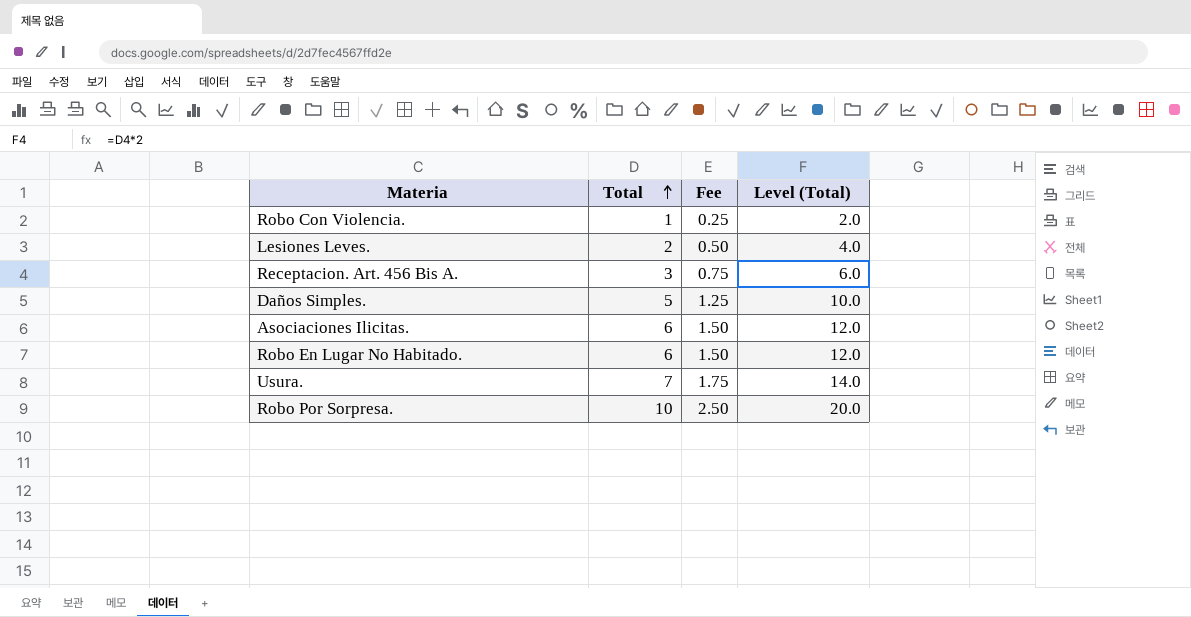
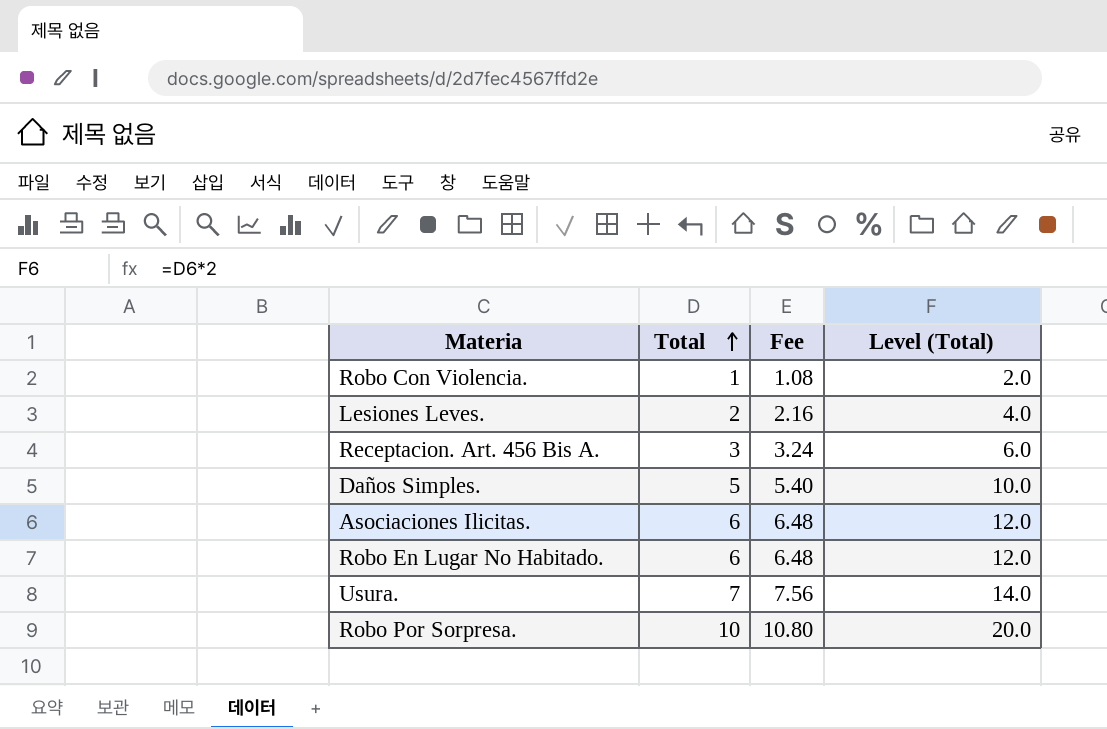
column Fee | formula: [Total] * 0.25 -> [Total] * 1.08

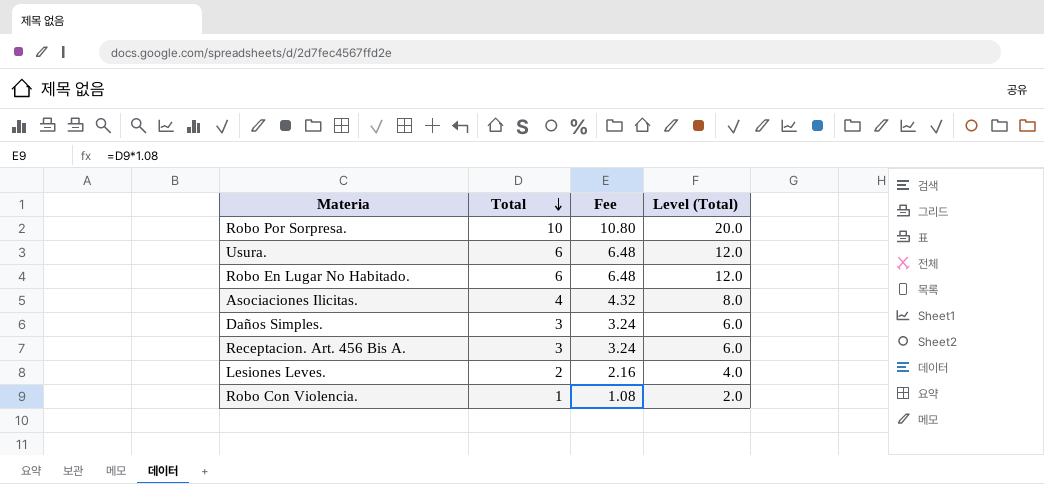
row order: Total ascending -> Total descending
Usura. | Total: 7 -> 6
Usura. | Fee: 7.56 -> 6.48
Usura. | Level (Total): 14.0 -> 12.0
Asociaciones Ilicitas. | Total: 6 -> 4
Asociaciones Ilicitas. | Fee: 6.48 -> 4.32
Asociaciones Ilicitas. | Level (Total): 12.0 -> 8.0
Daños Simples. | Total: 5 -> 3
Daños Simples. | Fee: 5.40 -> 3.24
Daños Simples. | Level (Total): 10.0 -> 6.0

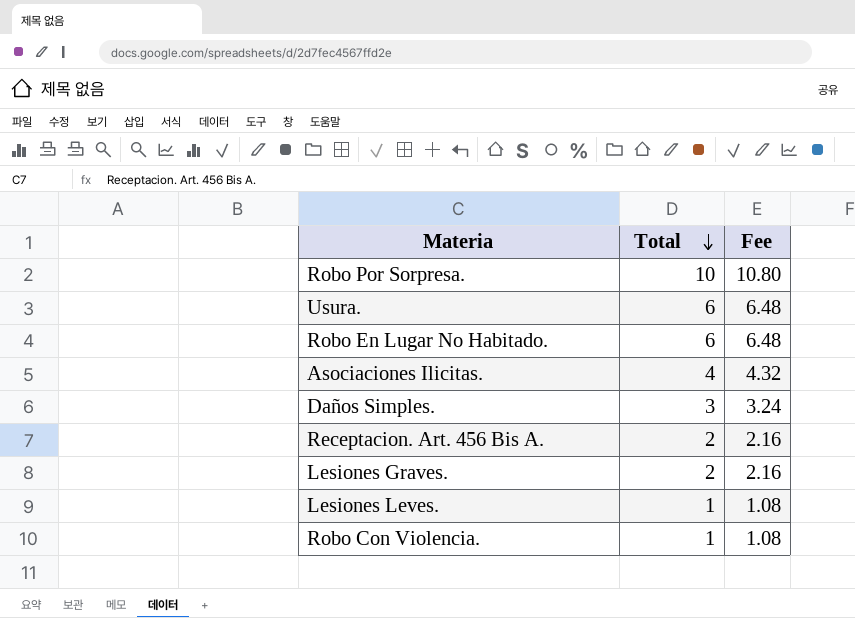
column Level (Total) | formula: [Total] * 2 -> none
Receptacion. Art. 456 Bis A. | Total: 3 -> 2
Receptacion. Art. 456 Bis A. | Fee: 3.24 -> 2.16
row Lesiones Graves.: none -> 2 | 2.16
Lesiones Leves. | Total: 2 -> 1
Lesiones Leves. | Fee: 2.16 -> 1.08

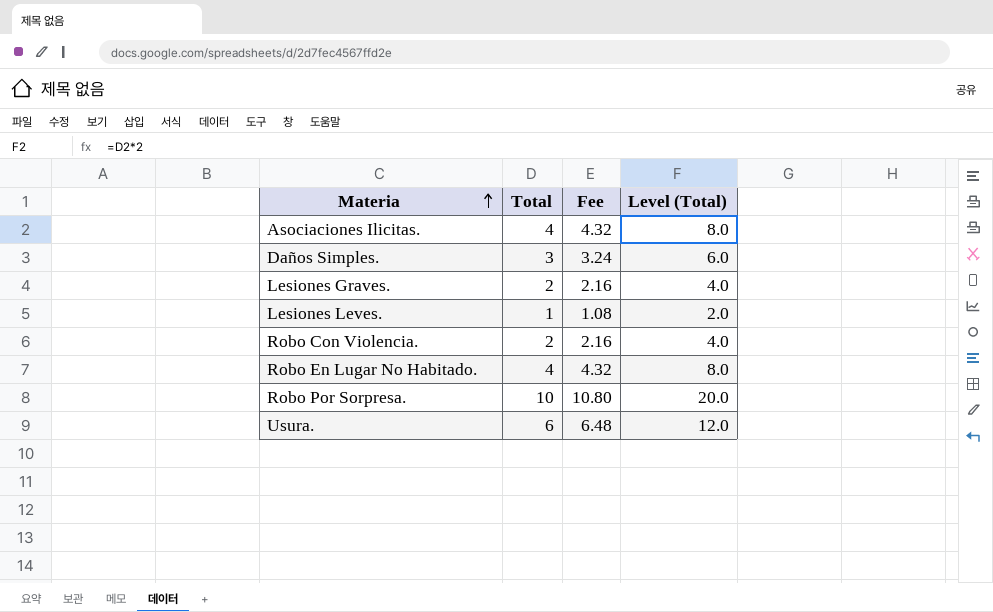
row order: Total descending -> Materia ascending
column Level (Total) | formula: none -> [Total] * 2
row Receptacion. Art. 456 Bis A.: 2 | 2.16 -> none
Robo Con Violencia. | Total: 1 -> 2
Robo Con Violencia. | Fee: 1.08 -> 2.16
Robo En Lugar No Habitado. | Total: 6 -> 4
Robo En Lugar No Habitado. | Fee: 6.48 -> 4.32

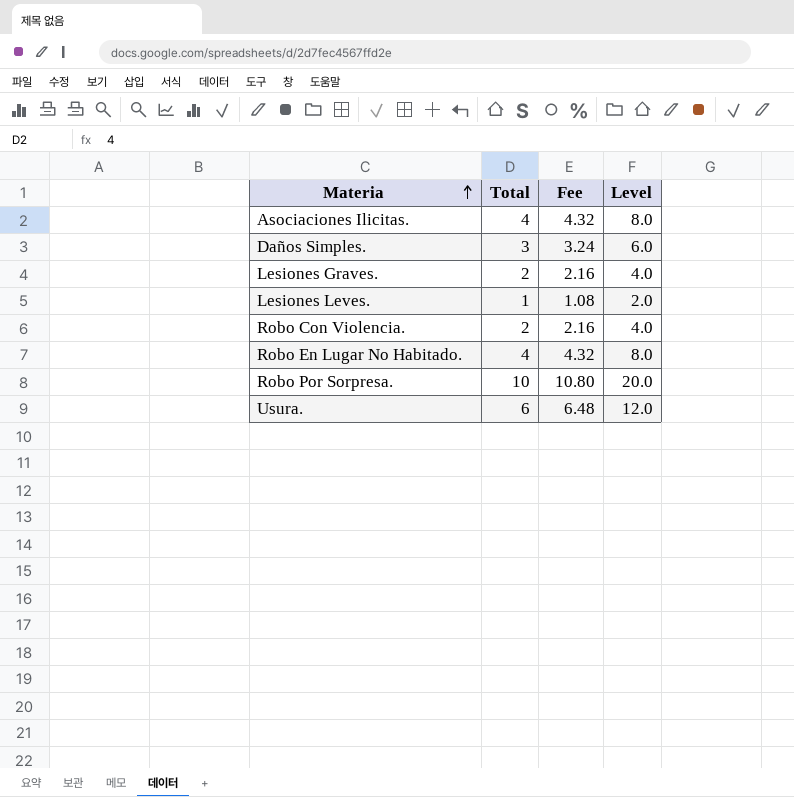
column name: Level (Total) -> Level

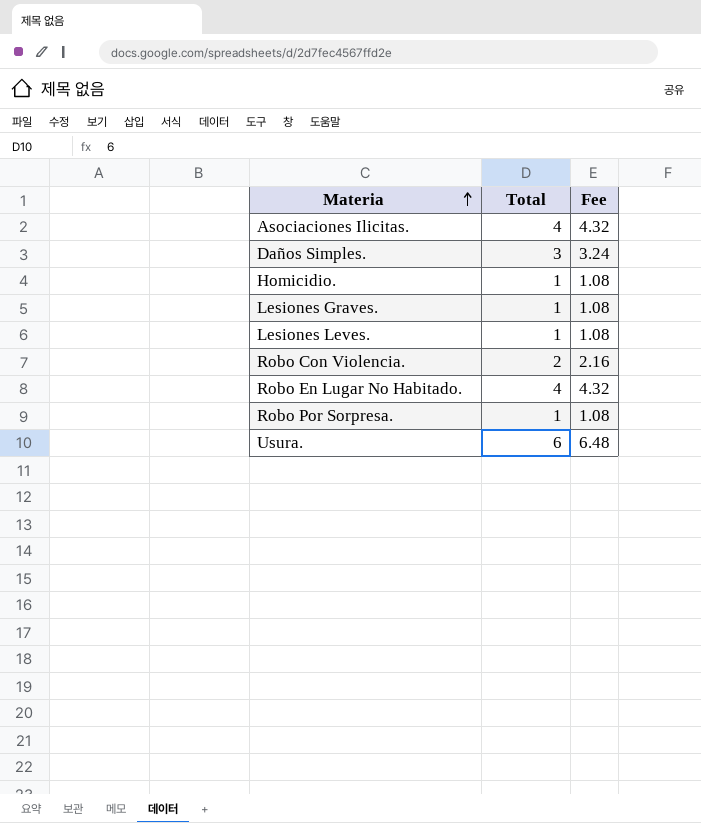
column Level | formula: [Total] * 2 -> none
row Homicidio.: none -> 1 | 1.08
Lesiones Graves. | Total: 2 -> 1
Lesiones Graves. | Fee: 2.16 -> 1.08
Robo Por Sorpresa. | Total: 10 -> 1
Robo Por Sorpresa. | Fee: 10.80 -> 1.08

